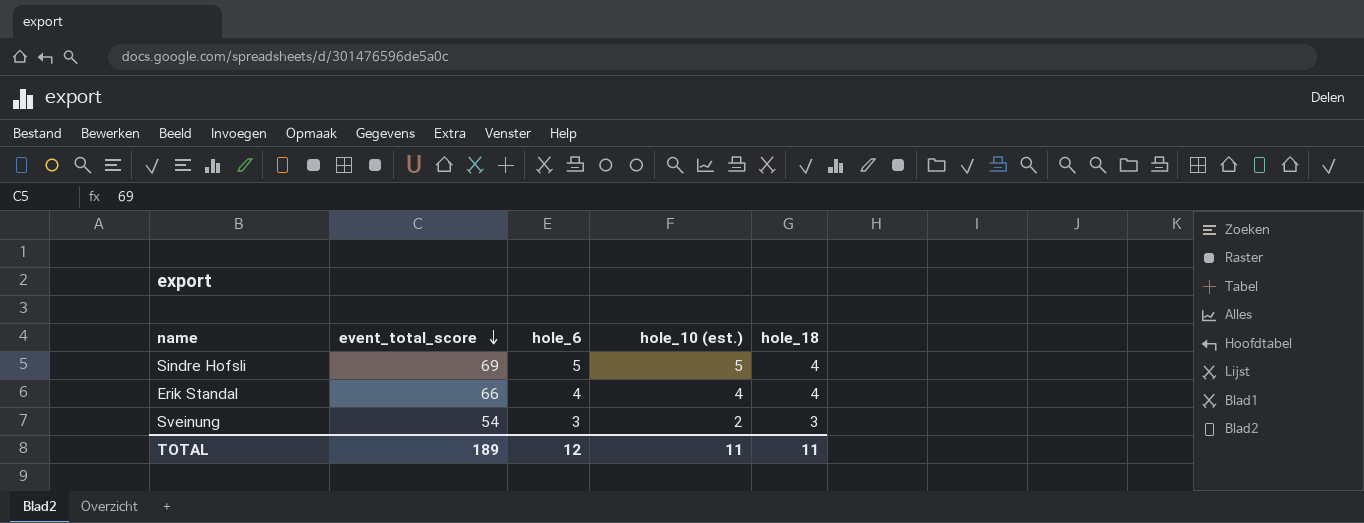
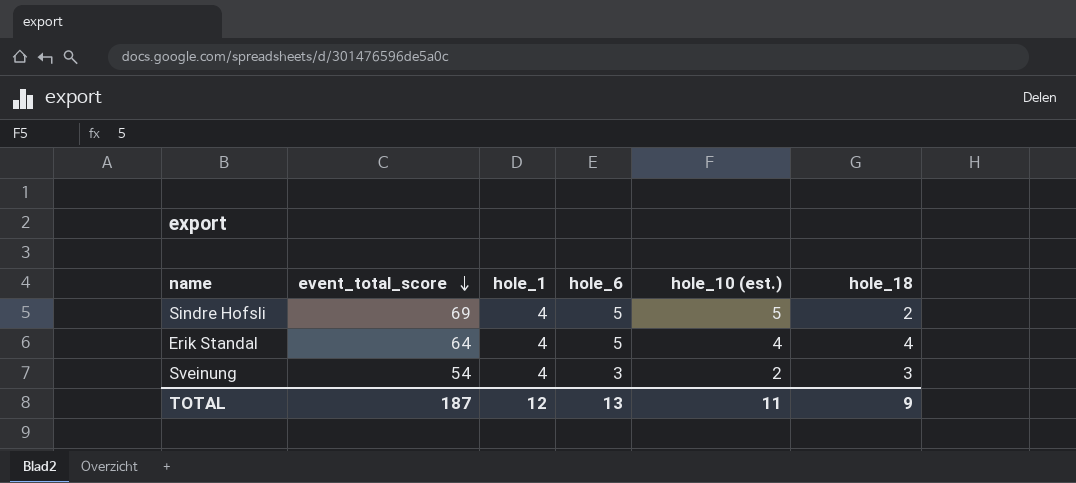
column hole_1 | position: none -> 3
Sindre Hofsli | hole_18: 4 -> 2
Erik Standal | event_total_score: 66 -> 64
Erik Standal | hole_6: 4 -> 5
TOTAL | event_total_score: 189 -> 187
TOTAL | hole_6: 12 -> 13
TOTAL | hole_18: 11 -> 9

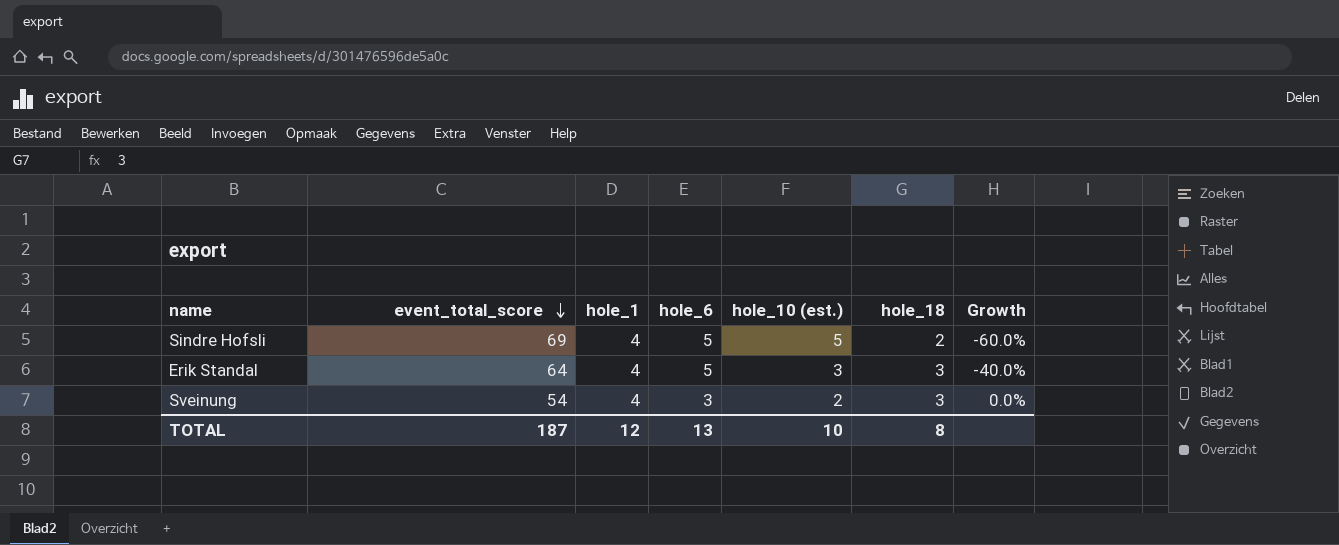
column Growth | formula: none -> ([hole_18] - [hole_6]) / [hole_6]
Erik Standal | hole_10 (est.): 4 -> 3
Erik Standal | hole_18: 4 -> 3
TOTAL | hole_10 (est.): 11 -> 10
TOTAL | hole_18: 9 -> 8

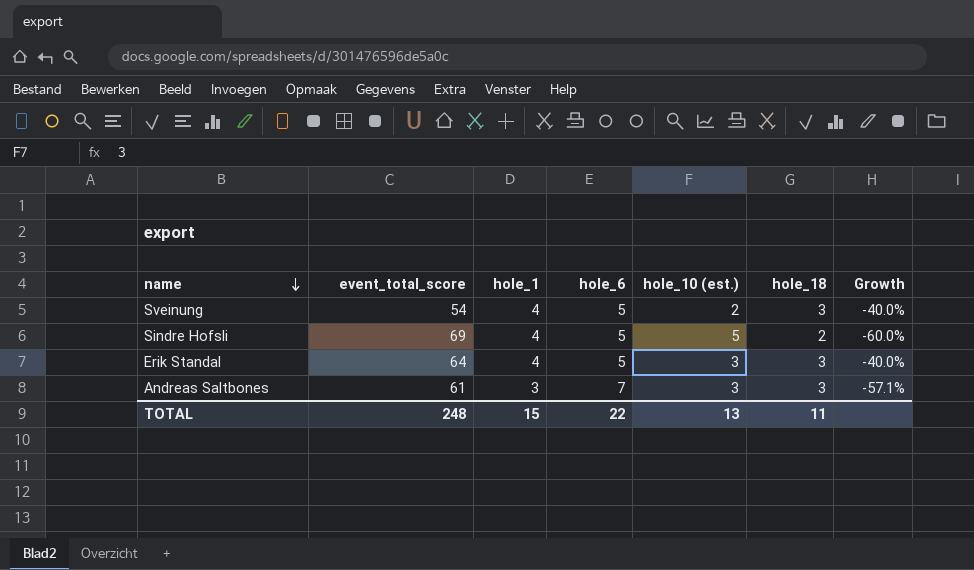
row order: event_total_score descending -> name descending
Sveinung | hole_6: 3 -> 5
Sveinung | Growth: 0.0% -> -40.0%
row Andreas Saltbones: none -> 61 | 3 | 7 | 3 | 3 | -57.1%
TOTAL | event_total_score: 187 -> 248
TOTAL | hole_1: 12 -> 15
TOTAL | hole_6: 13 -> 22
TOTAL | hole_10 (est.): 10 -> 13
TOTAL | hole_18: 8 -> 11

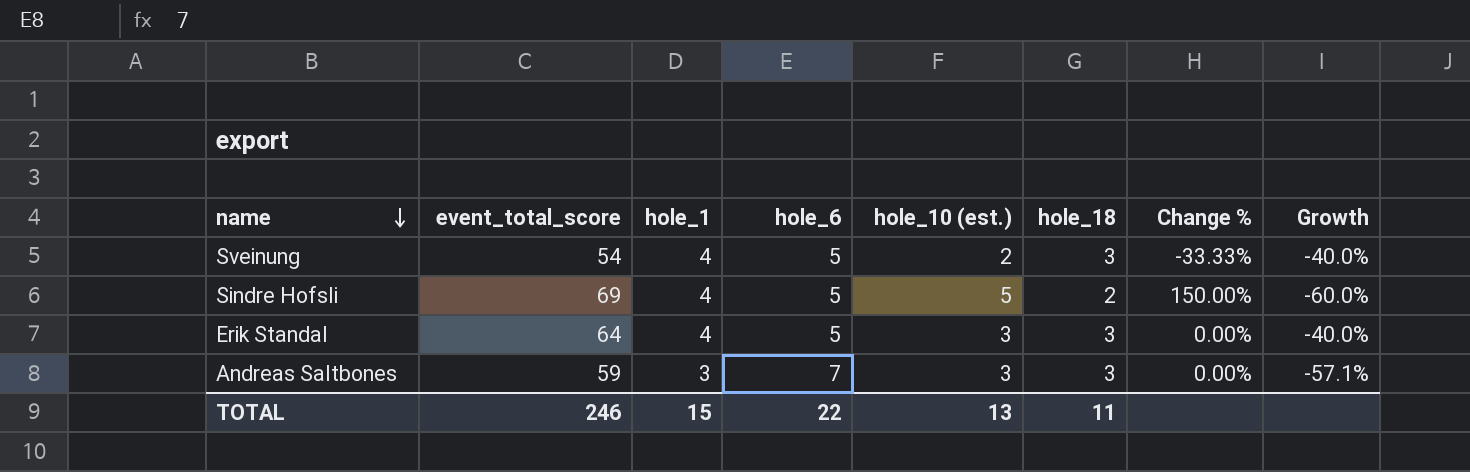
column Change % | formula: none -> ([hole_10 (est.)] - [hole_18]) / [hole_18]
Andreas Saltbones | event_total_score: 61 -> 59
TOTAL | event_total_score: 248 -> 246

